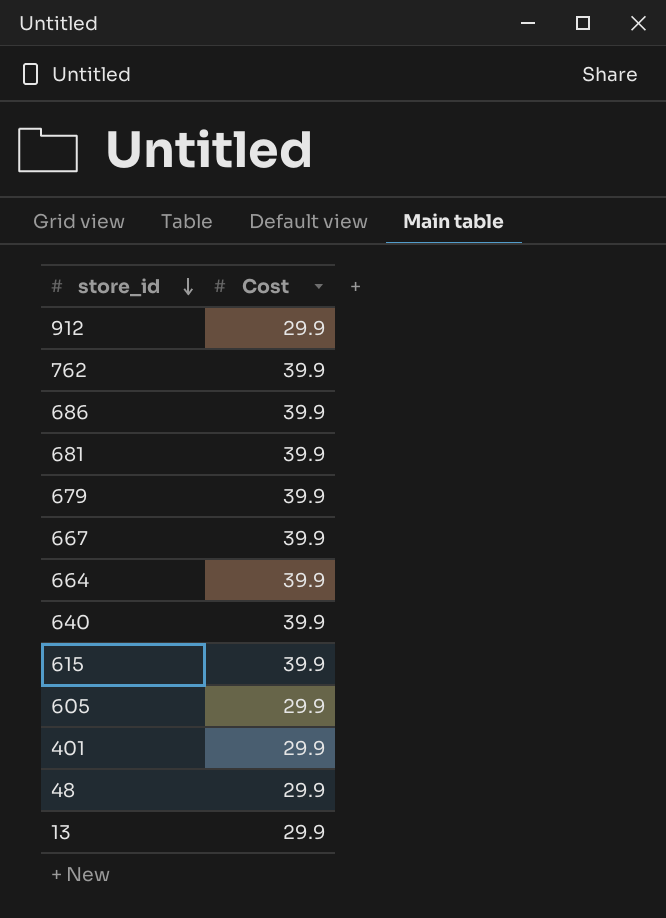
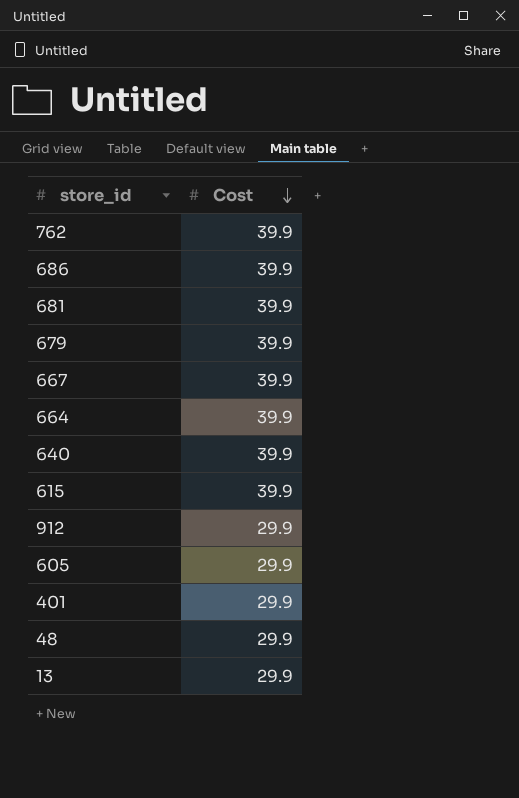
row order: store_id descending -> Cost descending

